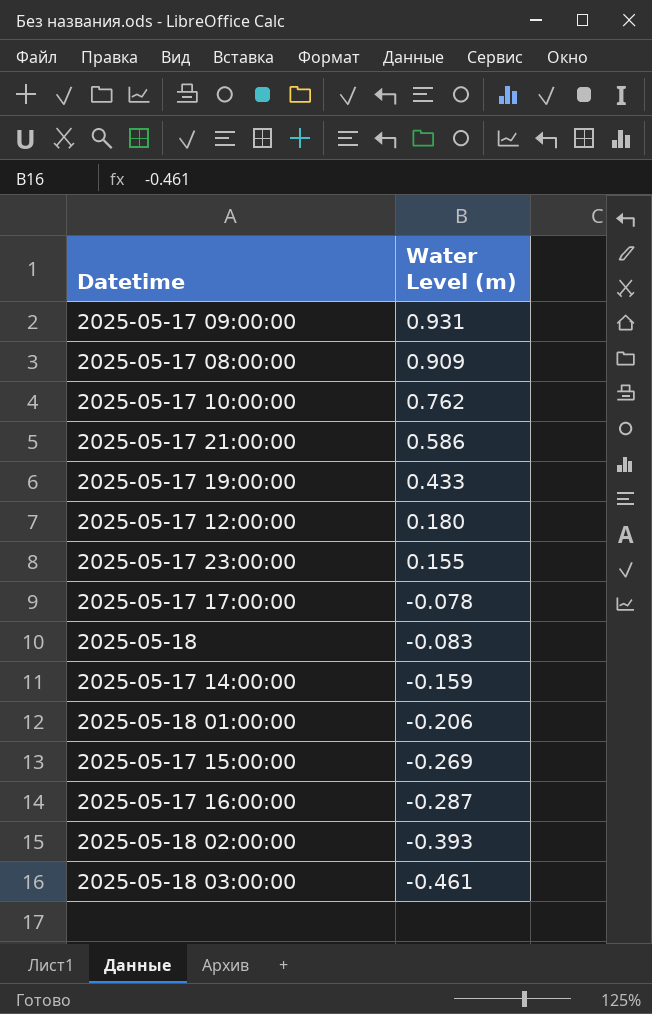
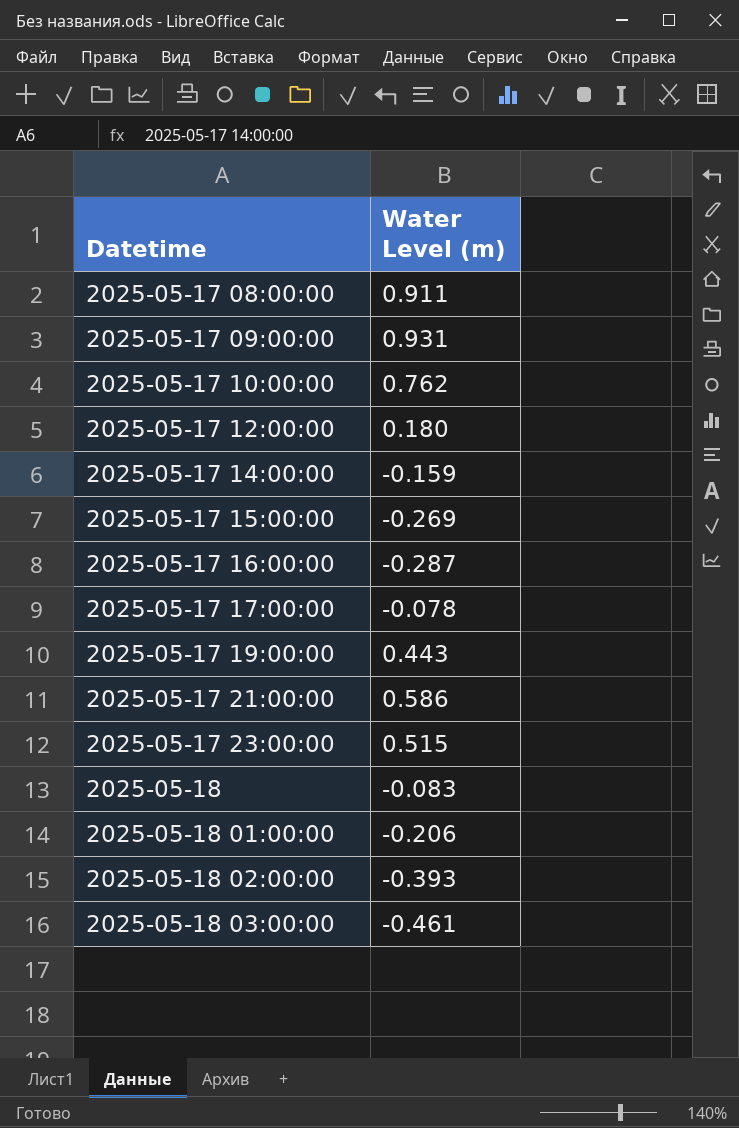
row order: Water Level (m) descending -> Datetime ascending
2025-05-17 08:00:00 | Water Level (m): 0.909 -> 0.911
2025-05-17 19:00:00 | Water Level (m): 0.433 -> 0.443
2025-05-17 23:00:00 | Water Level (m): 0.155 -> 0.515

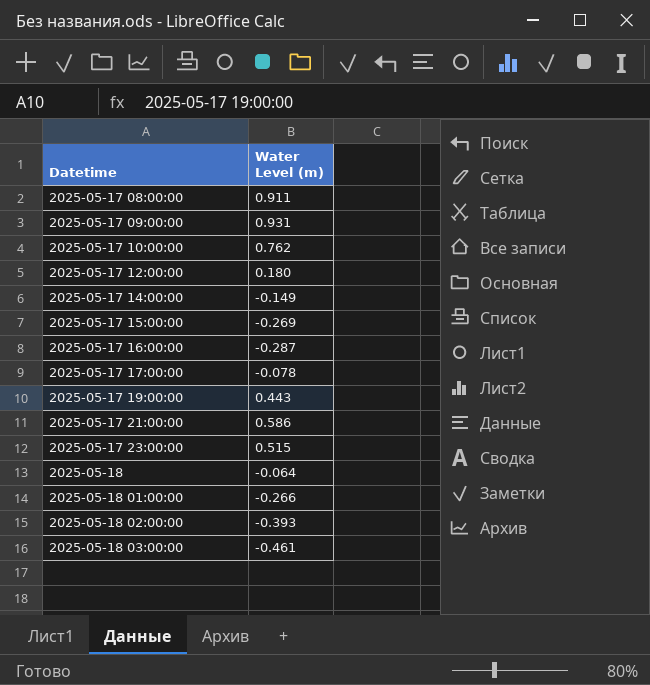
2025-05-17 14:00:00 | Water Level (m): -0.159 -> -0.149
2025-05-18 | Water Level (m): -0.083 -> -0.064
2025-05-18 01:00:00 | Water Level (m): -0.206 -> -0.266

